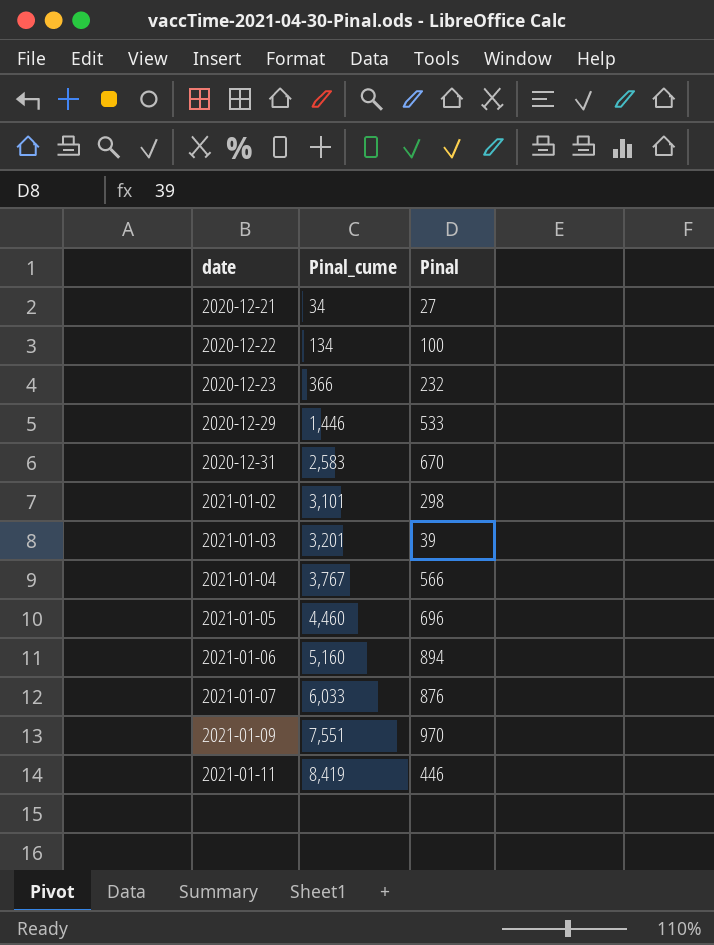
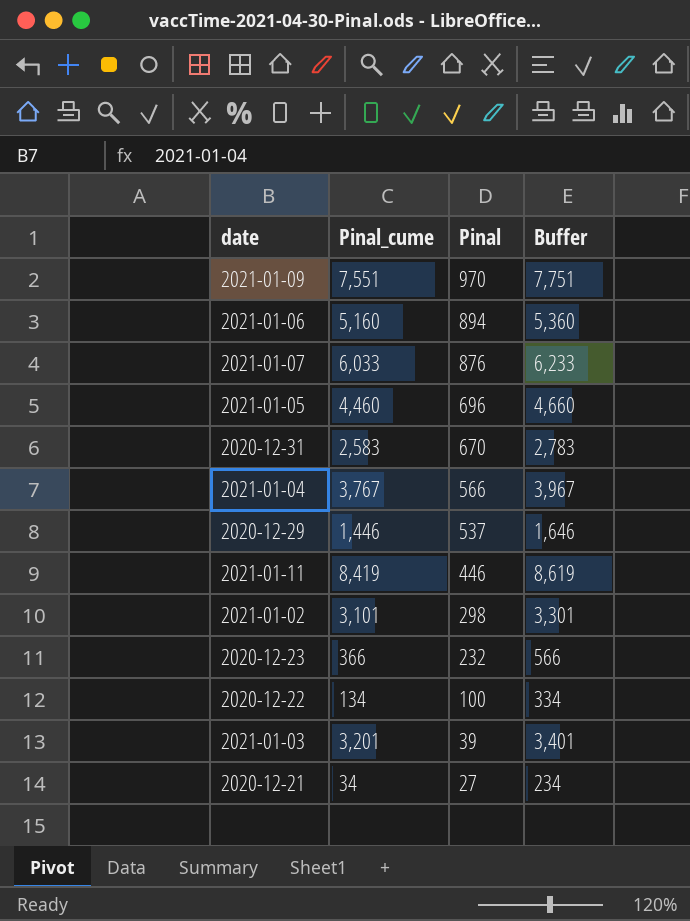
row order: date ascending -> Pinal descending
column Buffer | formula: none -> [Pinal_cume] + 200
2020-12-29 | Pinal: 533 -> 537

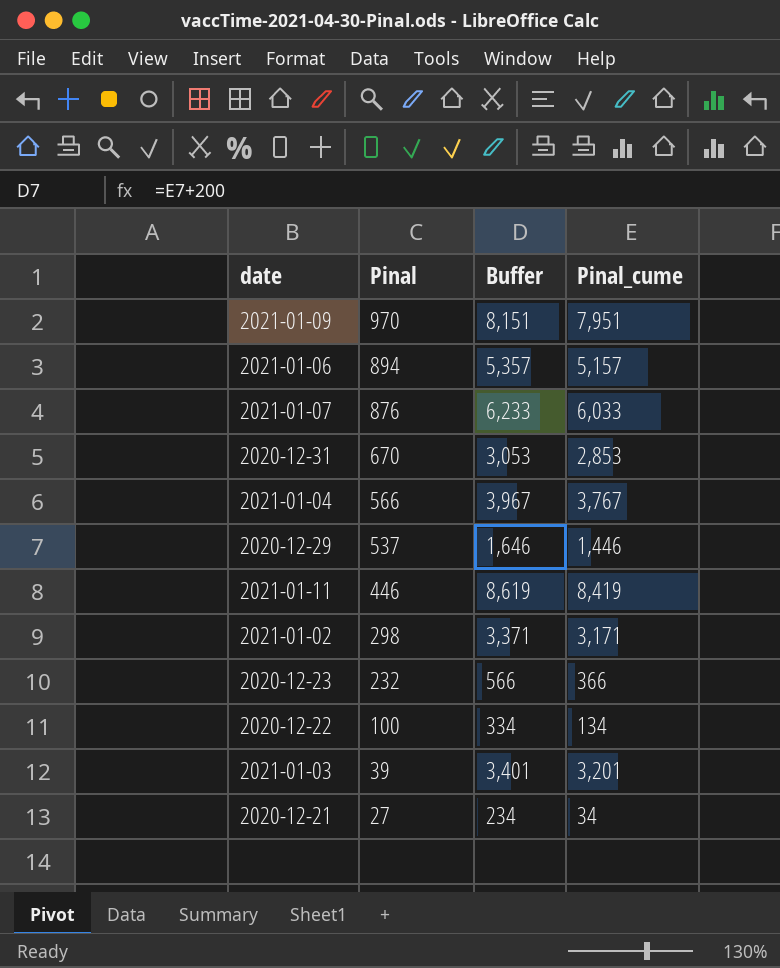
column Pinal_cume | position: 2 -> 4
row 2021-01-05: 4,460 | 696 | 4,660 -> none
2021-01-09 | Buffer: 7,751 -> 8,151
2021-01-09 | Pinal_cume: 7,551 -> 7,951
2021-01-06 | Buffer: 5,360 -> 5,357
2021-01-06 | Pinal_cume: 5,160 -> 5,157
2020-12-31 | Buffer: 2,783 -> 3,053
2020-12-31 | Pinal_cume: 2,583 -> 2,853
2021-01-02 | Buffer: 3,301 -> 3,371
2021-01-02 | Pinal_cume: 3,101 -> 3,171

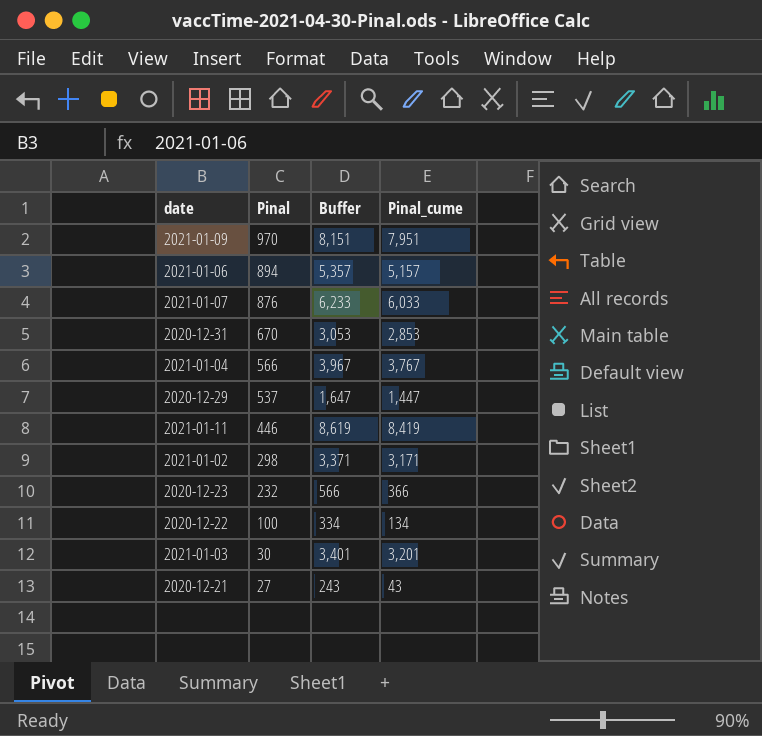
2020-12-29 | Buffer: 1,646 -> 1,647
2020-12-29 | Pinal_cume: 1,446 -> 1,447
2021-01-03 | Pinal: 39 -> 30
2020-12-21 | Buffer: 234 -> 243
2020-12-21 | Pinal_cume: 34 -> 43

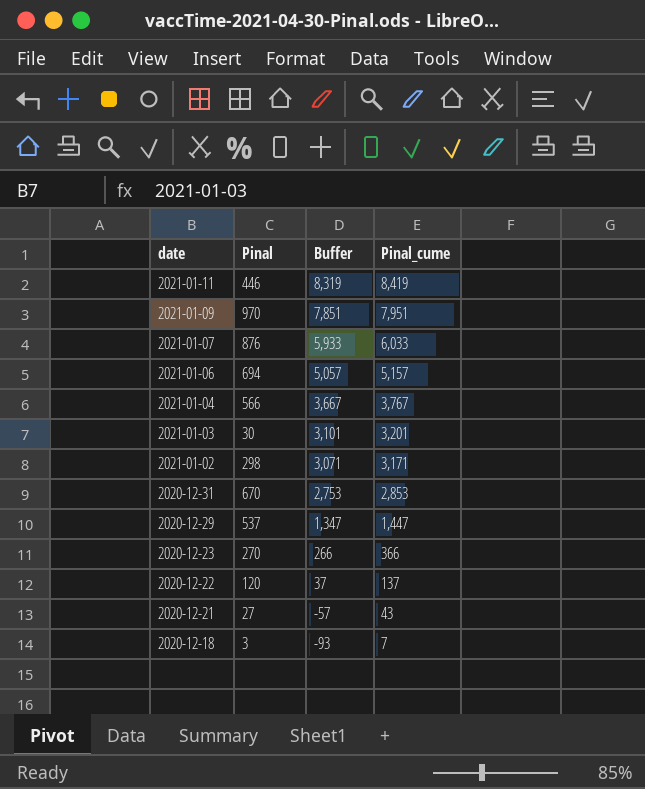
row order: Pinal descending -> date descending
column Buffer | formula: [Pinal_cume] + 200 -> [Pinal_cume] - 100
2021-01-06 | Pinal: 894 -> 694
2020-12-23 | Pinal: 232 -> 270
2020-12-22 | Pinal: 100 -> 120
2020-12-22 | Pinal_cume: 134 -> 137
row 2020-12-18: none -> 3 | -93 | 7

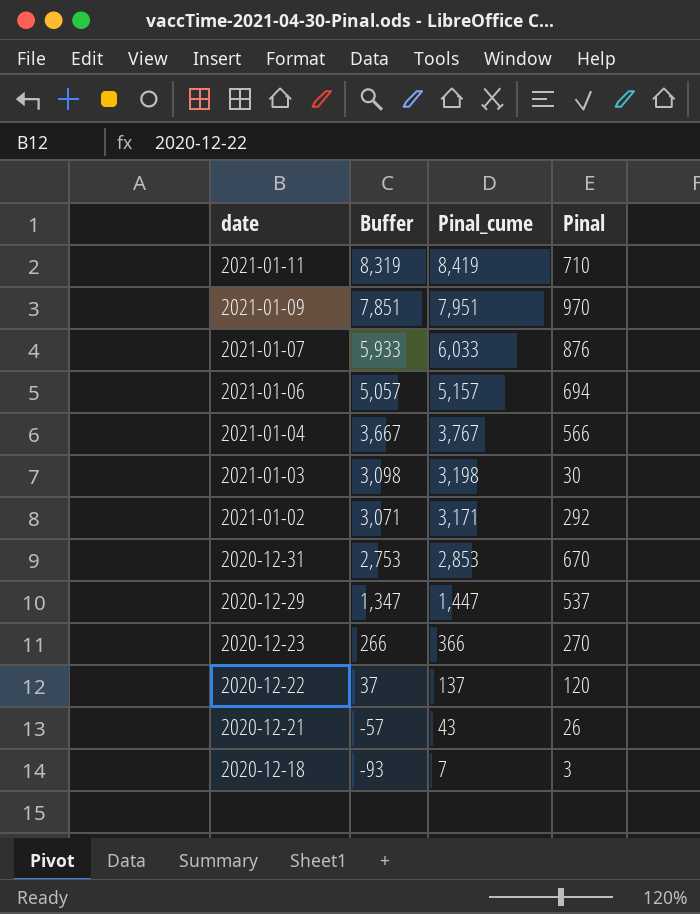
column Pinal | position: 2 -> 4
2021-01-11 | Pinal: 446 -> 710
2021-01-03 | Buffer: 3,101 -> 3,098
2021-01-03 | Pinal_cume: 3,201 -> 3,198
2021-01-02 | Pinal: 298 -> 292
2020-12-21 | Pinal: 27 -> 26

